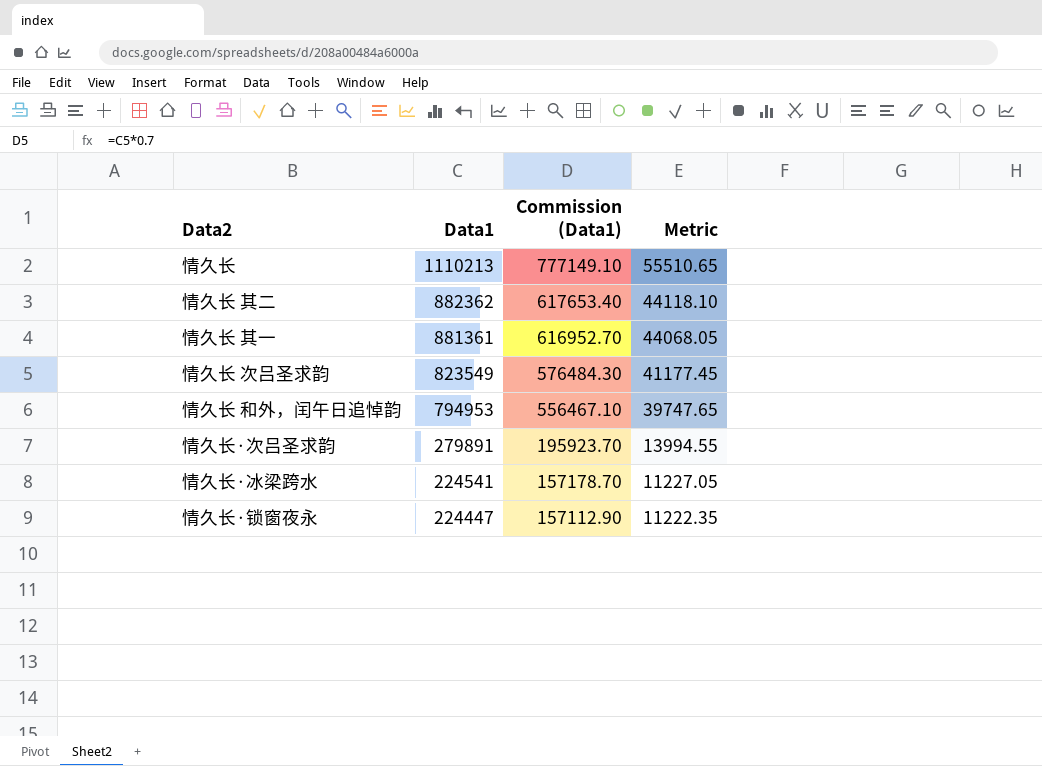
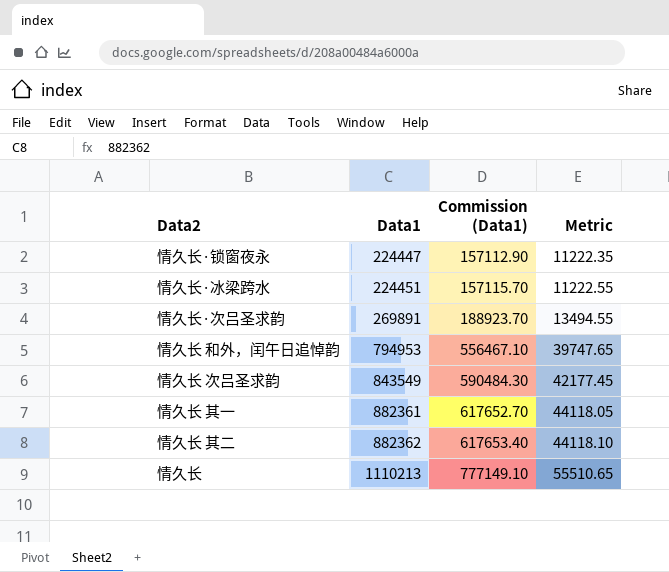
row order: Data1 descending -> Data1 ascending
情久长·冰梁跨水 | Data1: 224541 -> 224451
情久长·冰梁跨水 | Commission (Data1): 157178.70 -> 157115.70
情久长·冰梁跨水 | Metric: 11227.05 -> 11222.55
情久长·次吕圣求韵 | Data1: 279891 -> 269891
情久长·次吕圣求韵 | Commission (Data1): 195923.70 -> 188923.70
情久长·次吕圣求韵 | Metric: 13994.55 -> 13494.55
情久长 次吕圣求韵 | Data1: 823549 -> 843549
情久长 次吕圣求韵 | Commission (Data1): 576484.30 -> 590484.30
情久长 次吕圣求韵 | Metric: 41177.45 -> 42177.45
情久长 其一 | Data1: 881361 -> 882361
情久长 其一 | Commission (Data1): 616952.70 -> 617652.70
情久长 其一 | Metric: 44068.05 -> 44118.05

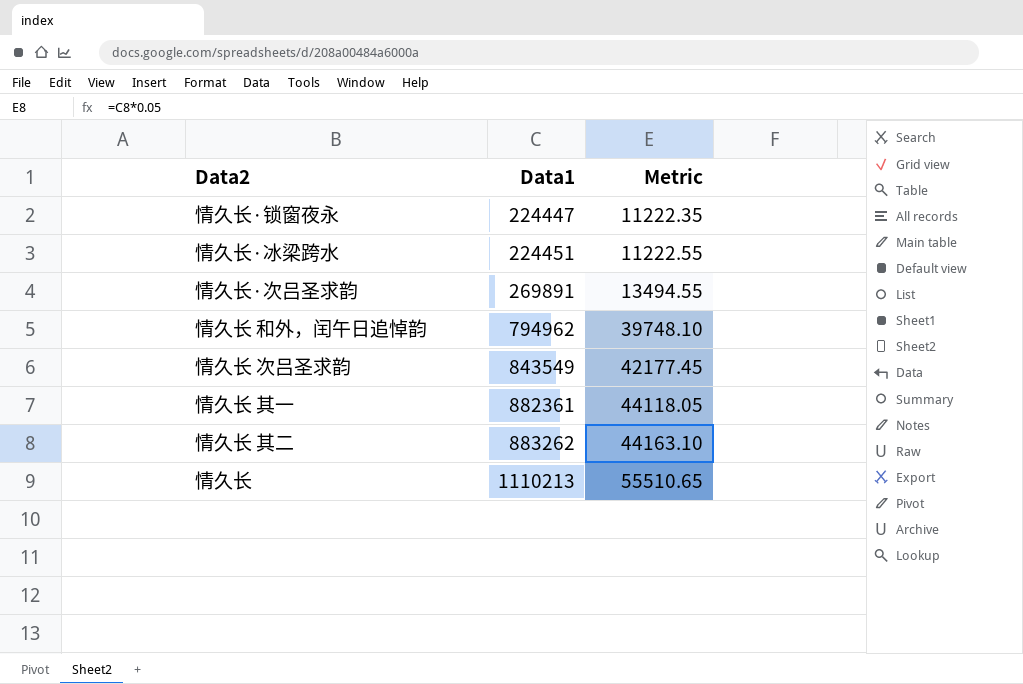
column Commission (Data1) | formula: [Data1] * 0.7 -> none
情久长 和外，闰午日追悼韵 | Data1: 794953 -> 794962
情久长 和外，闰午日追悼韵 | Metric: 39747.65 -> 39748.10
情久长 其二 | Data1: 882362 -> 883262
情久长 其二 | Metric: 44118.10 -> 44163.10

